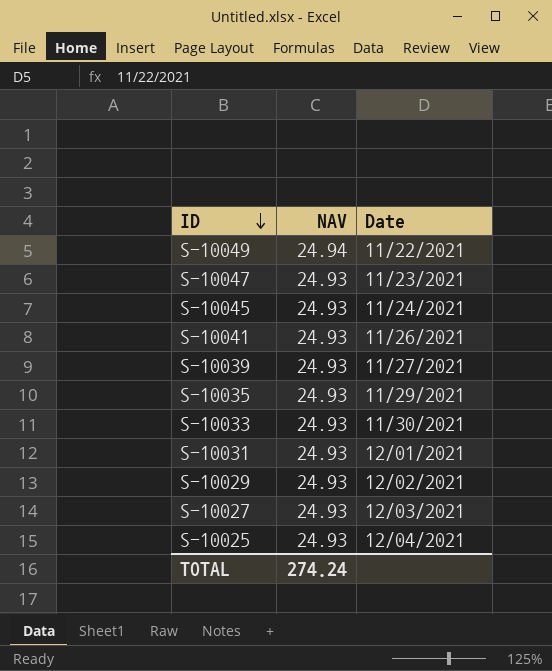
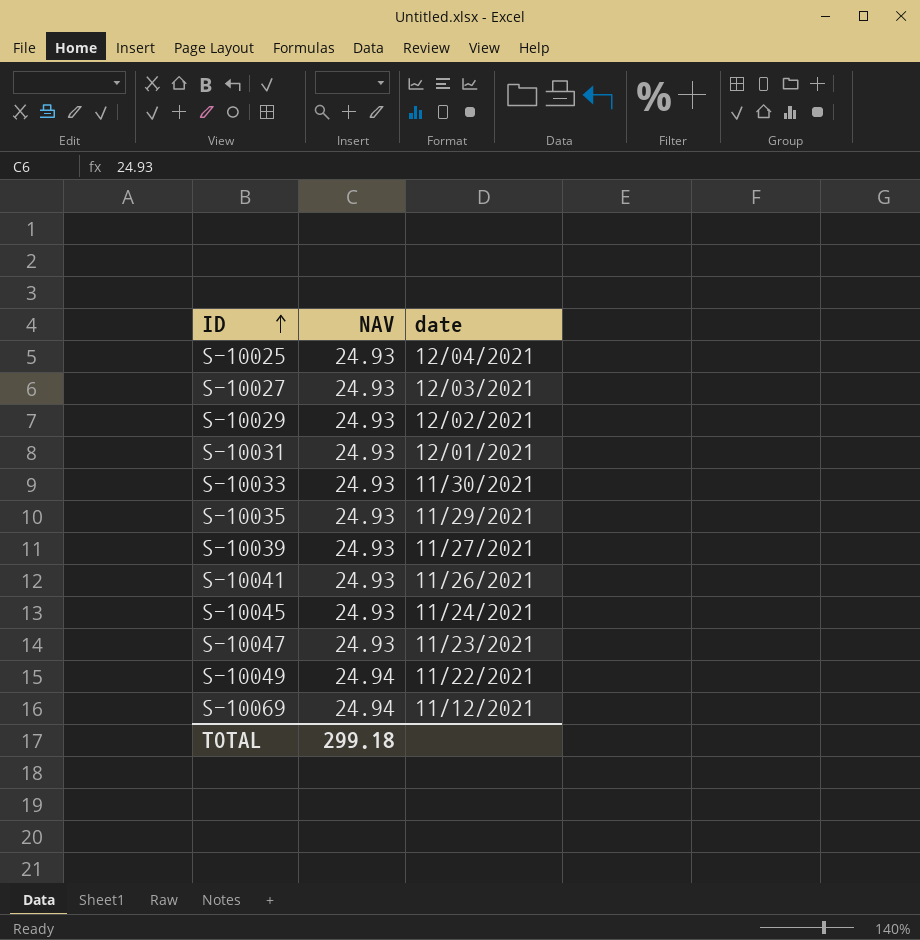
row order: ID descending -> ID ascending
column name: Date -> date
row S-10069: none -> 24.94 | 11/12/2021
TOTAL | NAV: 274.24 -> 299.18

